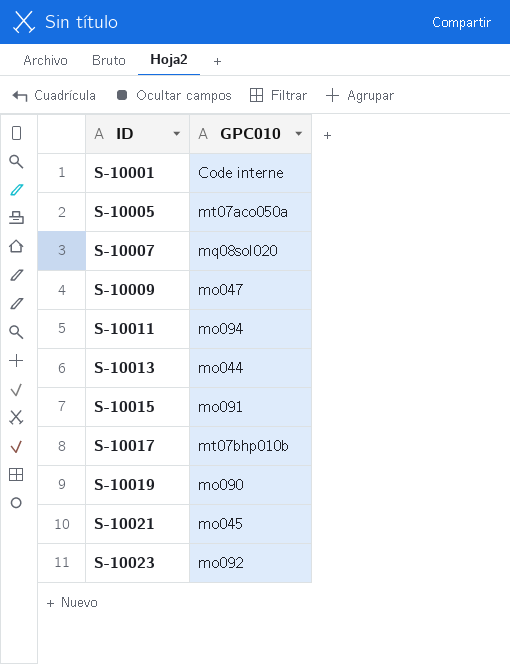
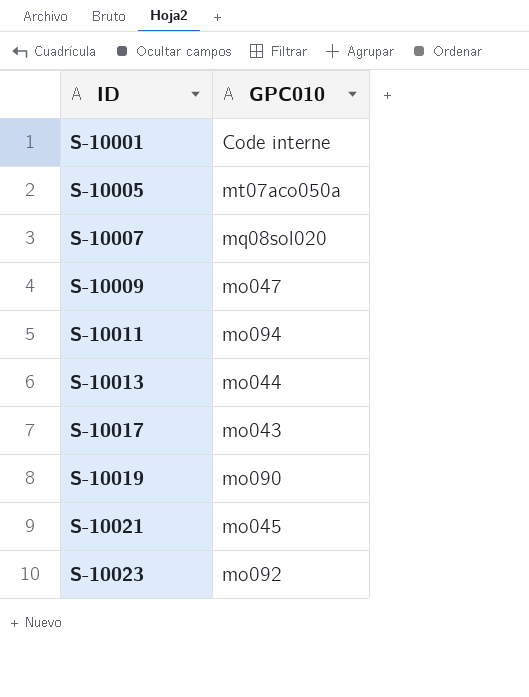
row S-10015: mo091 -> none
S-10017 | GPC010: mt07bhp010b -> mo043

